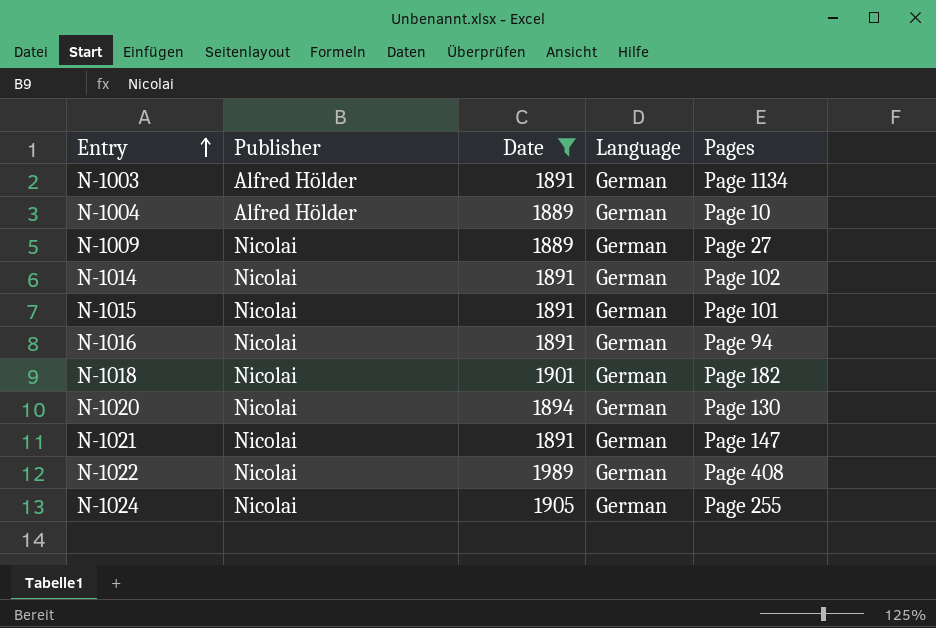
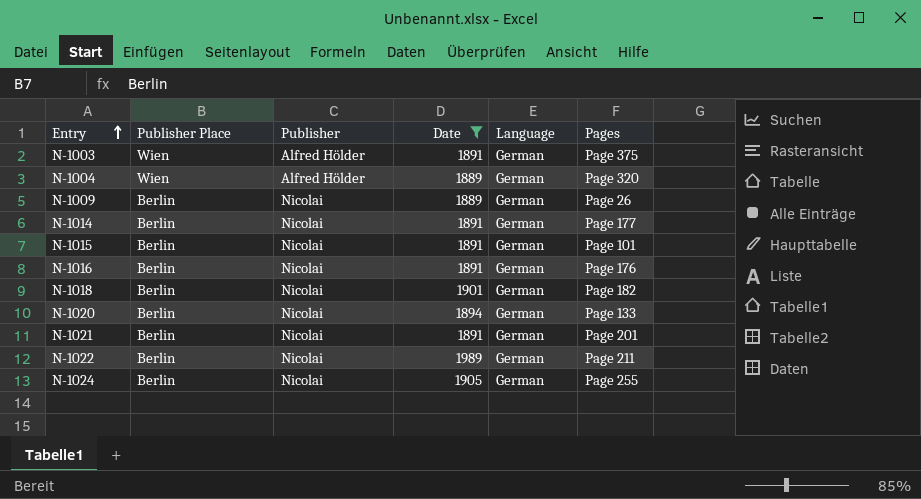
column Publisher Place | position: none -> 2
N-1003 | Pages: Page 1134 -> Page 375
N-1004 | Pages: Page 10 -> Page 320
N-1009 | Pages: Page 27 -> Page 26
N-1014 | Pages: Page 102 -> Page 177
N-1016 | Pages: Page 94 -> Page 176
N-1020 | Pages: Page 130 -> Page 133
N-1021 | Pages: Page 147 -> Page 201
N-1022 | Pages: Page 408 -> Page 211

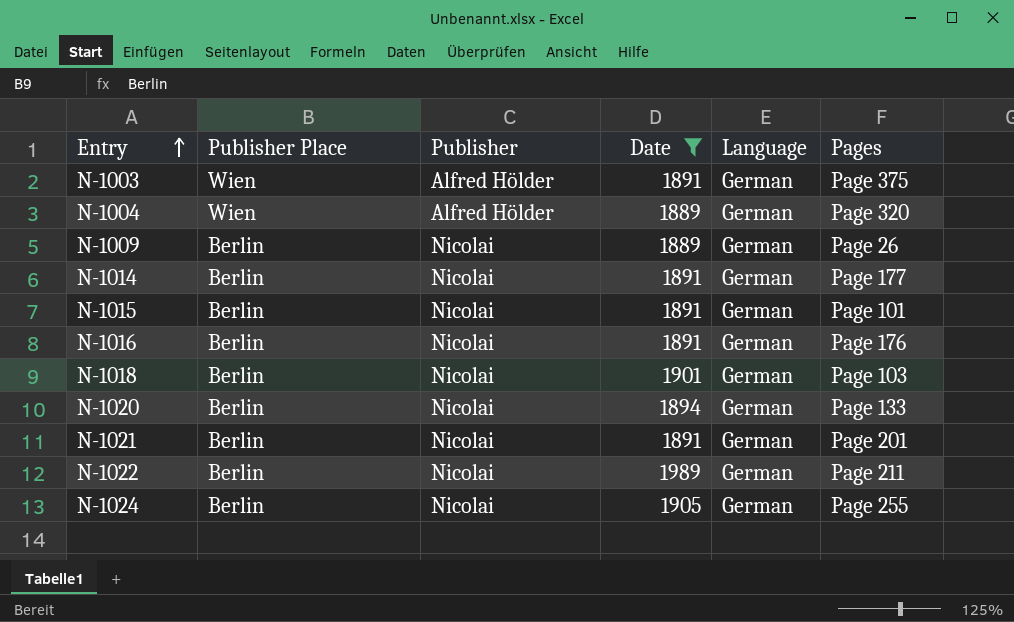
N-1018 | Pages: Page 182 -> Page 103

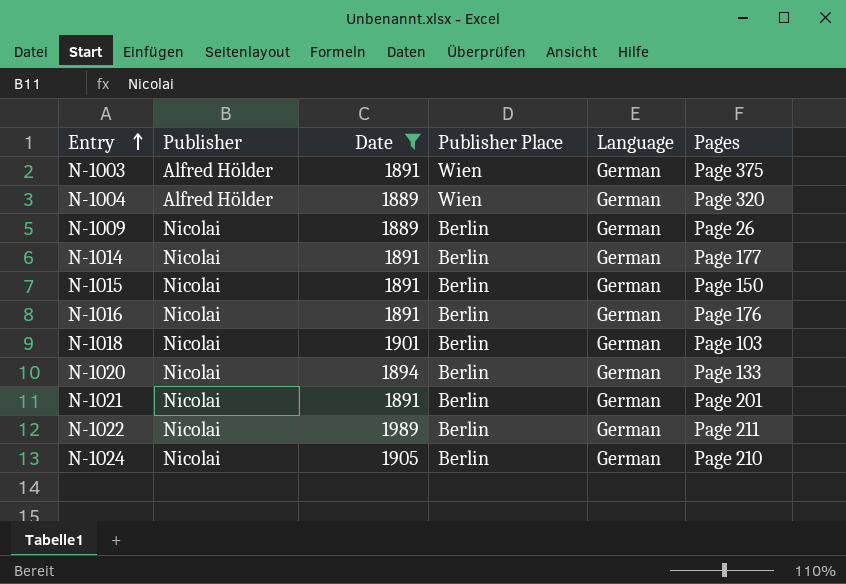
column Publisher Place | position: 2 -> 4
N-1015 | Pages: Page 101 -> Page 150
N-1024 | Pages: Page 255 -> Page 210

